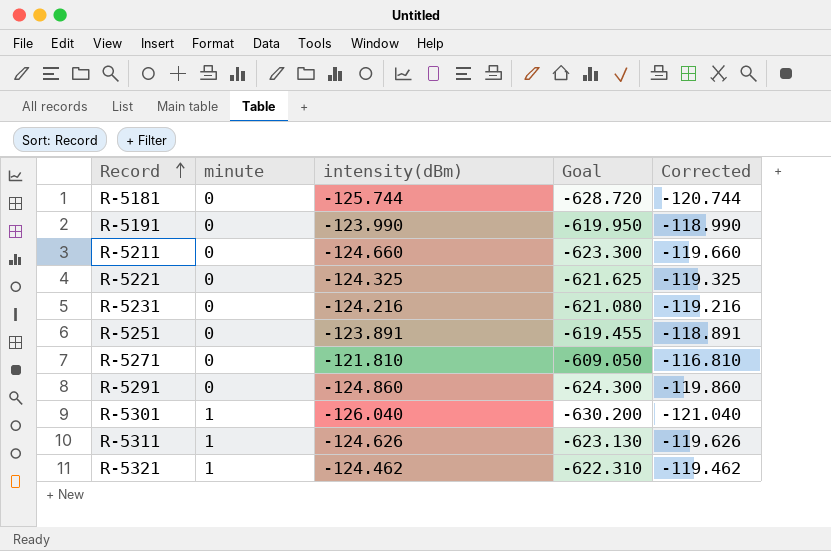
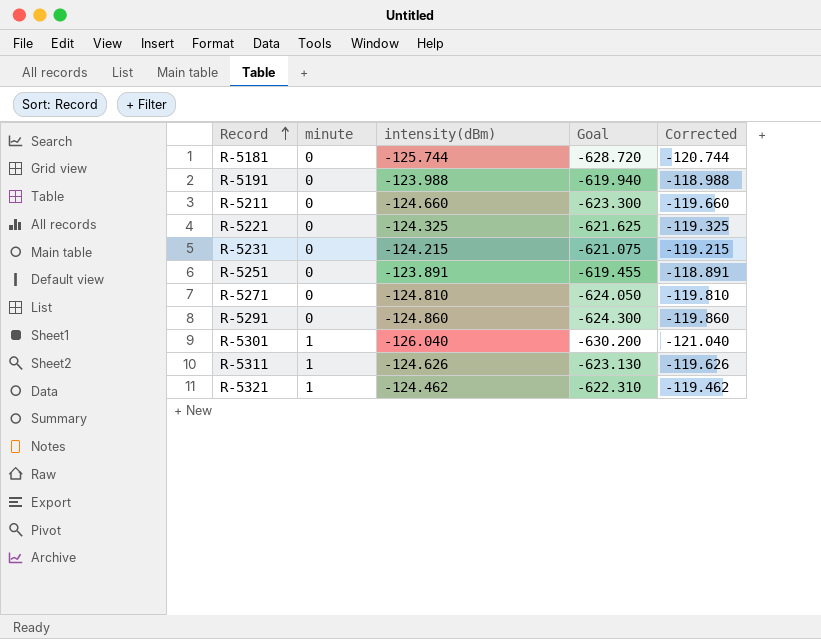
R-5191 | intensity(dBm): -123.990 -> -123.988
R-5191 | Goal: -619.950 -> -619.940
R-5191 | Corrected: -118.990 -> -118.988
R-5231 | intensity(dBm): -124.216 -> -124.215
R-5231 | Goal: -621.080 -> -621.075
R-5231 | Corrected: -119.216 -> -119.215
R-5271 | intensity(dBm): -121.810 -> -124.810
R-5271 | Goal: -609.050 -> -624.050
R-5271 | Corrected: -116.810 -> -119.810

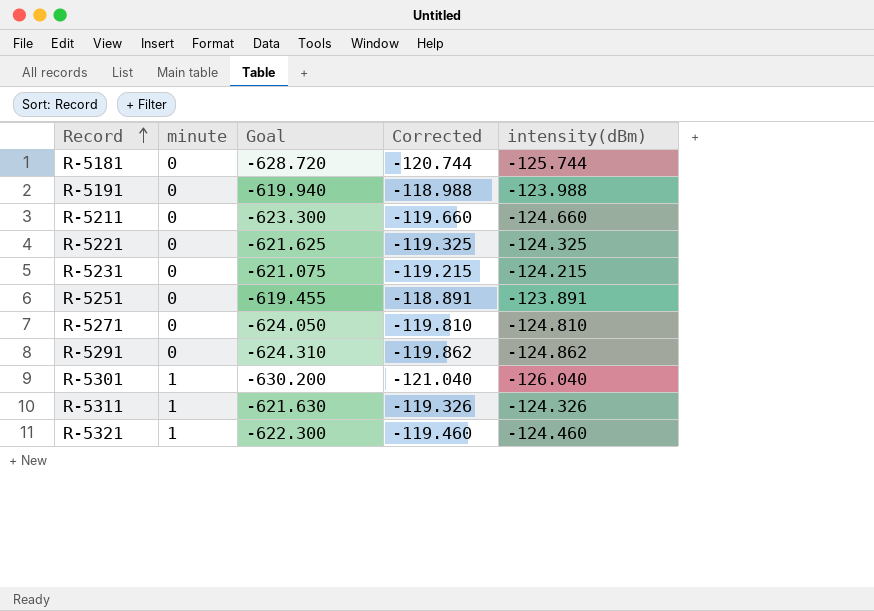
column intensity(dBm) | position: 3 -> 5
R-5291 | Goal: -624.300 -> -624.310
R-5291 | Corrected: -119.860 -> -119.862
R-5291 | intensity(dBm): -124.860 -> -124.862
R-5311 | Goal: -623.130 -> -621.630
R-5311 | Corrected: -119.626 -> -119.326
R-5311 | intensity(dBm): -124.626 -> -124.326
R-5321 | Goal: -622.310 -> -622.300
R-5321 | Corrected: -119.462 -> -119.460
R-5321 | intensity(dBm): -124.462 -> -124.460

